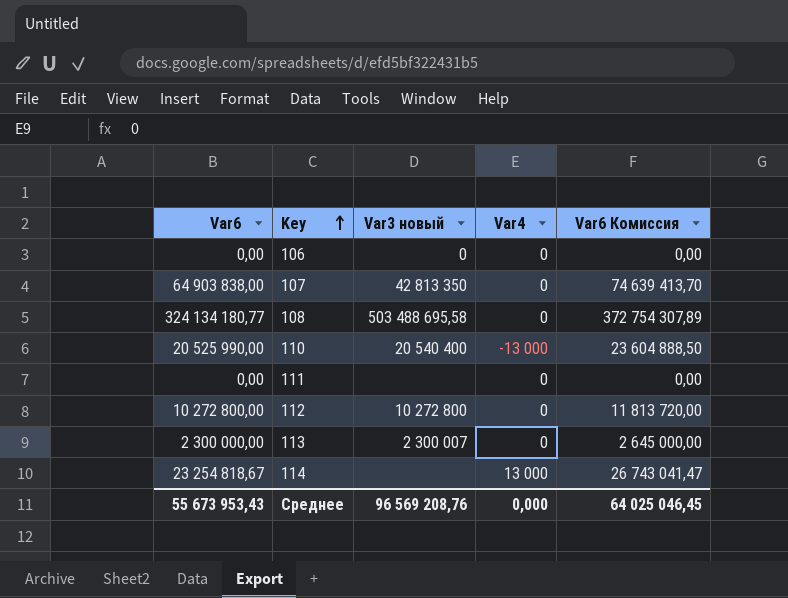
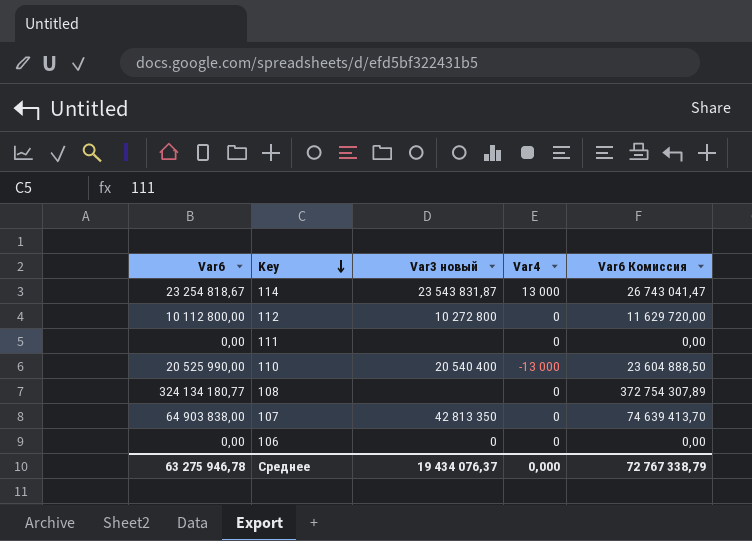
row order: Key ascending -> Key descending
row 113: 2 300 000,00 | 2 300 007 | 0 | 2 645 000,00 -> none
114 | Var3 новый: none -> 23 543 831,87
112 | Var6: 10 272 800,00 -> 10 112 800,00
112 | Var6 Комиссия: 11 813 720,00 -> 11 629 720,00
108 | Var3 новый: 503 488 695,58 -> none
Среднее | Var6: 55 673 953,43 -> 63 275 946,78
Среднее | Var3 новый: 96 569 208,76 -> 19 434 076,37
Среднее | Var6 Комиссия: 64 025 046,45 -> 72 767 338,79

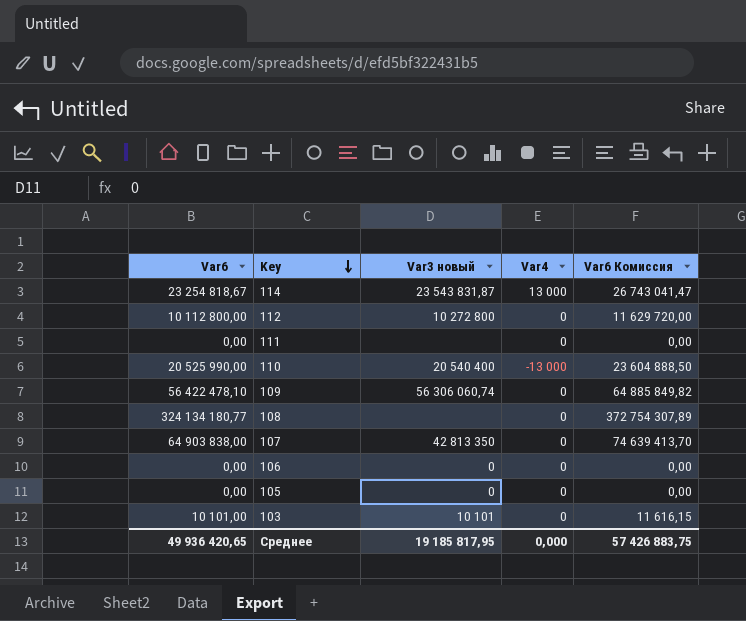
row 109: none -> 56 422 478,10 | 56 306 060,74 | 0 | 64 885 849,82
row 105: none -> 0,00 | 0 | 0 | 0,00
row 103: none -> 10 101,00 | 10 101 | 0 | 11 616,15
Среднее | Var6: 63 275 946,78 -> 49 936 420,65
Среднее | Var3 новый: 19 434 076,37 -> 19 185 817,95
Среднее | Var6 Комиссия: 72 767 338,79 -> 57 426 883,75

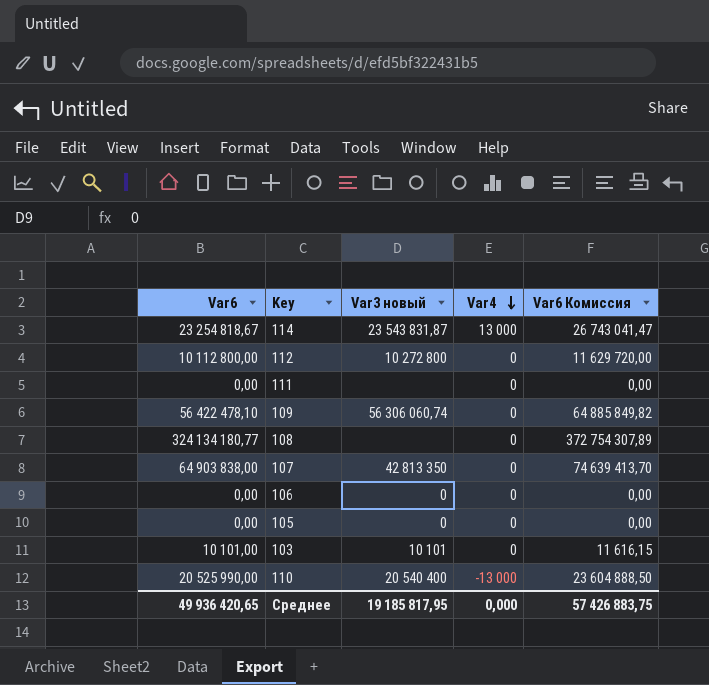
row order: Key descending -> Var4 descending

